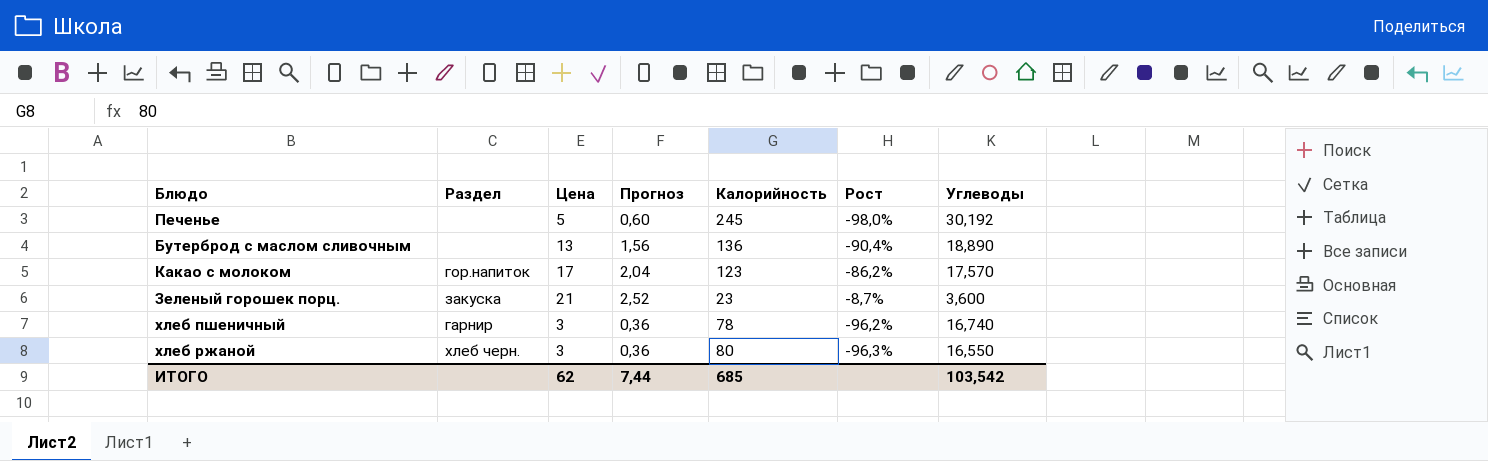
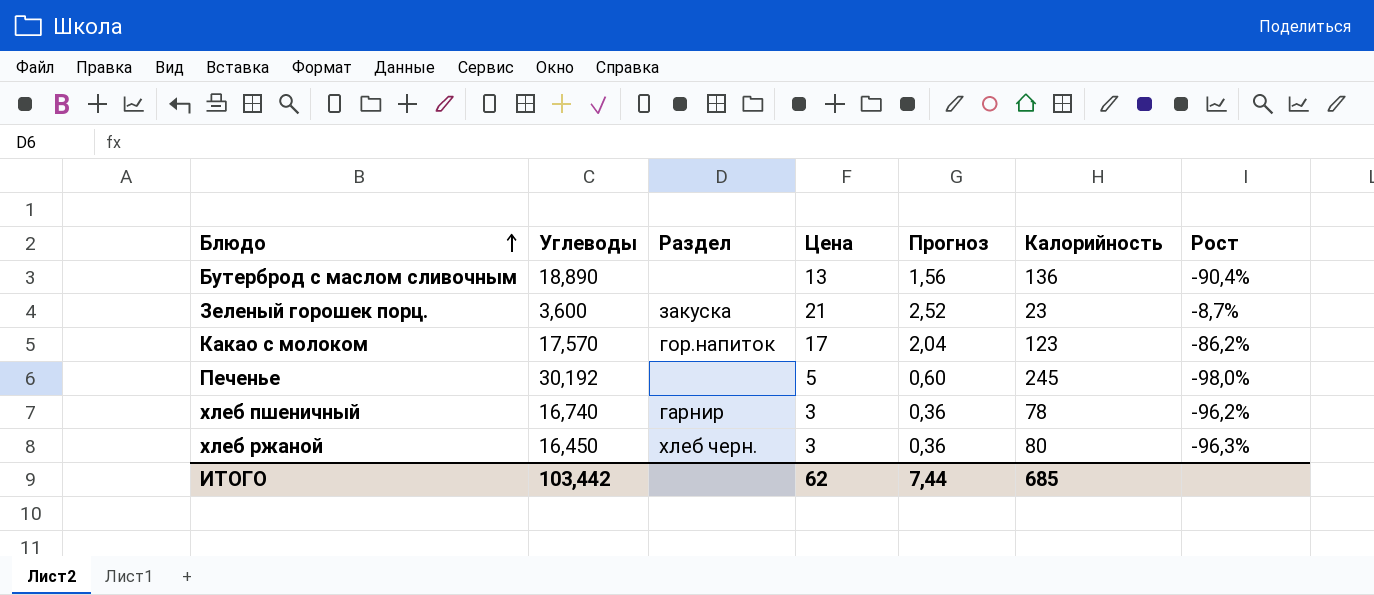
row order: none -> Блюдо ascending
column Углеводы | position: 7 -> 2
хлеб ржаной | Углеводы: 16,550 -> 16,450
ИТОГО | Углеводы: 103,542 -> 103,442

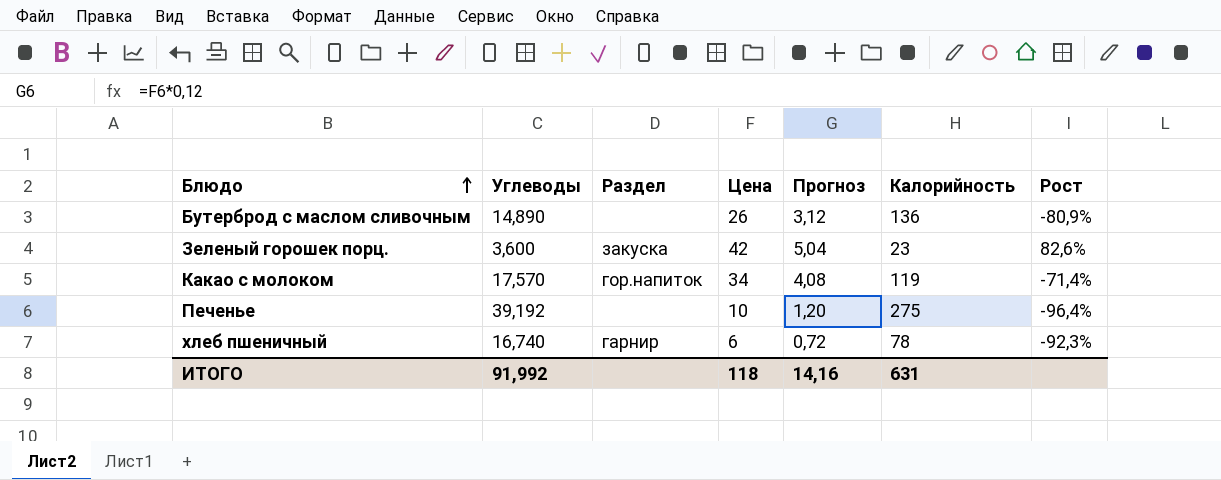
row хлеб ржаной: 16,450 | хлеб черн. | 3 | 0,36 | 80 | -96,3% -> none
Бутерброд с маслом сливочным | Углеводы: 18,890 -> 14,890
Бутерброд с маслом сливочным | Цена: 13 -> 26
Бутерброд с маслом сливочным | Прогноз: 1,56 -> 3,12
Бутерброд с маслом сливочным | Рост: -90,4% -> -80,9%
Зеленый горошек порц. | Цена: 21 -> 42
Зеленый горошек порц. | Прогноз: 2,52 -> 5,04
Зеленый горошек порц. | Рост: -8,7% -> 82,6%
Какао с молоком | Цена: 17 -> 34
Какао с молоком | Прогноз: 2,04 -> 4,08
Какао с молоком | Калорийность: 123 -> 119
Какао с молоком | Рост: -86,2% -> -71,4%
Печенье | Углеводы: 30,192 -> 39,192
Печенье | Цена: 5 -> 10
Печенье | Прогноз: 0,60 -> 1,20
Печенье | Калорийность: 245 -> 275
Печенье | Рост: -98,0% -> -96,4%
хлеб пшеничный | Цена: 3 -> 6
хлеб пшеничный | Прогноз: 0,36 -> 0,72
хлеб пшеничный | Рост: -96,2% -> -92,3%
ИТОГО | Углеводы: 103,442 -> 91,992
ИТОГО | Цена: 62 -> 118
ИТОГО | Прогноз: 7,44 -> 14,16
ИТОГО | Калорийность: 685 -> 631

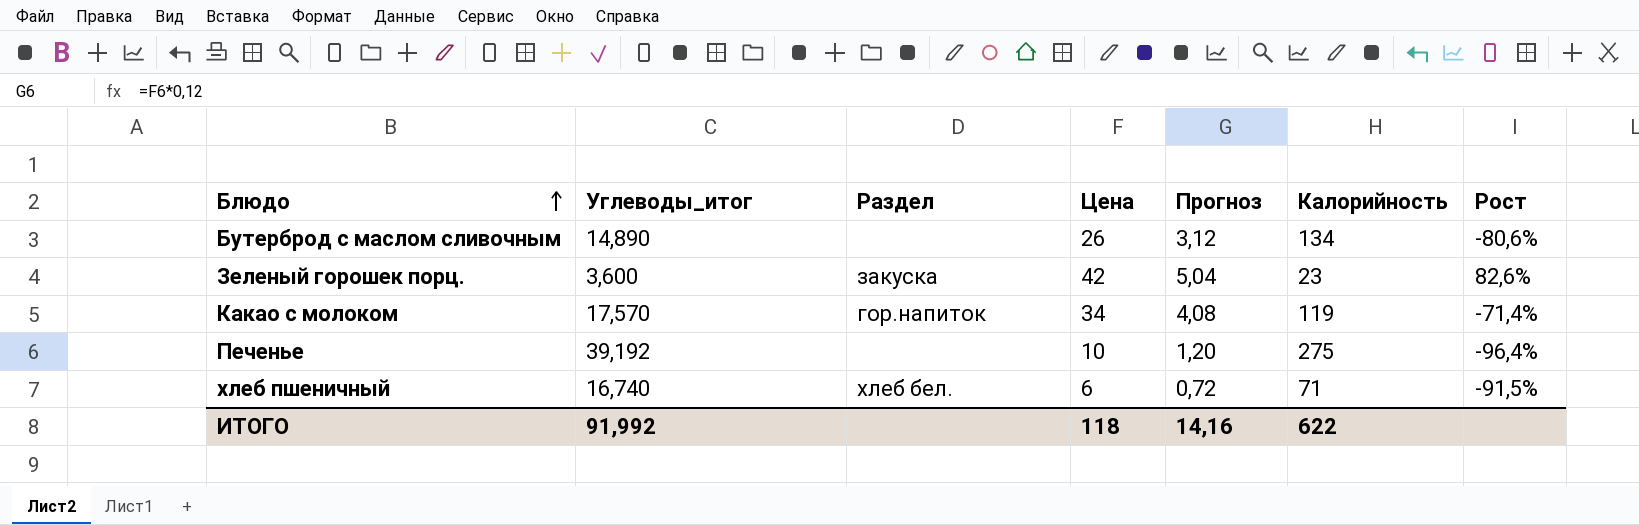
column name: Углеводы -> Углеводы_итог
Бутерброд с маслом сливочным | Калорийность: 136 -> 134
Бутерброд с маслом сливочным | Рост: -80,9% -> -80,6%
хлеб пшеничный | Раздел: гарнир -> хлеб бел.
хлеб пшеничный | Калорийность: 78 -> 71
хлеб пшеничный | Рост: -92,3% -> -91,5%
ИТОГО | Калорийность: 631 -> 622

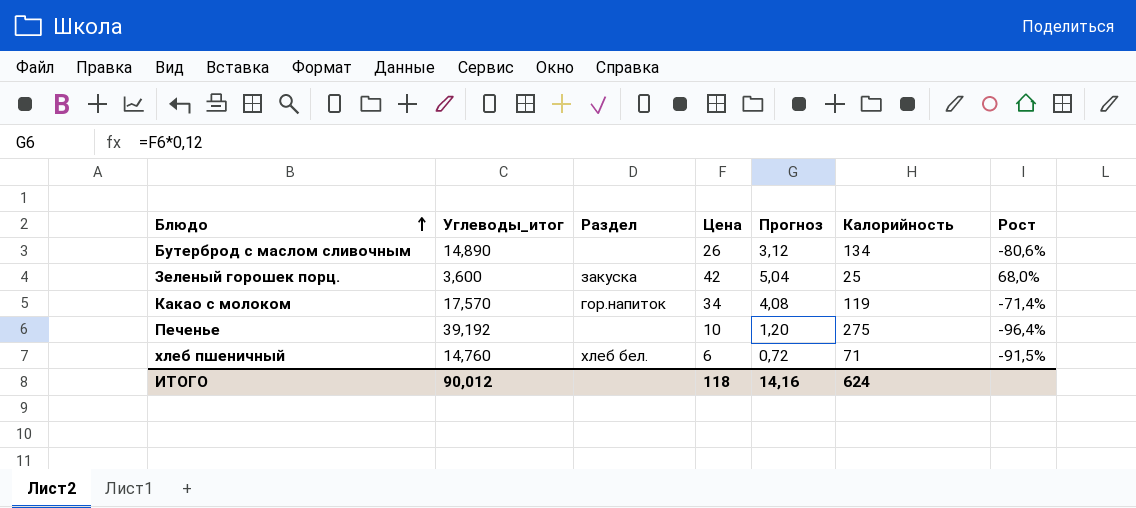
Зеленый горошек порц. | Калорийность: 23 -> 25
Зеленый горошек порц. | Рост: 82,6% -> 68,0%
хлеб пшеничный | Углеводы_итог: 16,740 -> 14,760
ИТОГО | Углеводы_итог: 91,992 -> 90,012
ИТОГО | Калорийность: 622 -> 624

